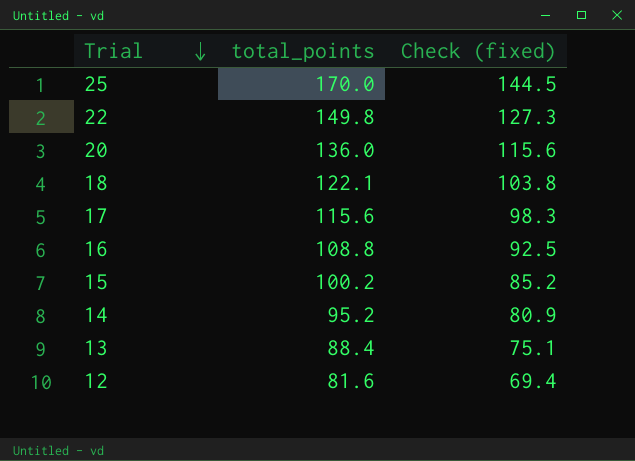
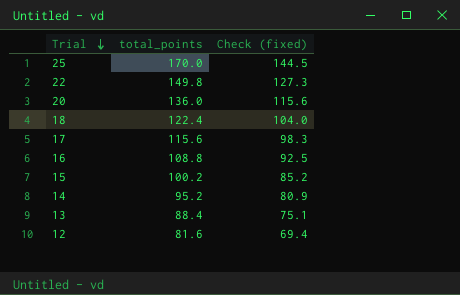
18 | total_points: 122.1 -> 122.4
18 | Check (fixed): 103.8 -> 104.0

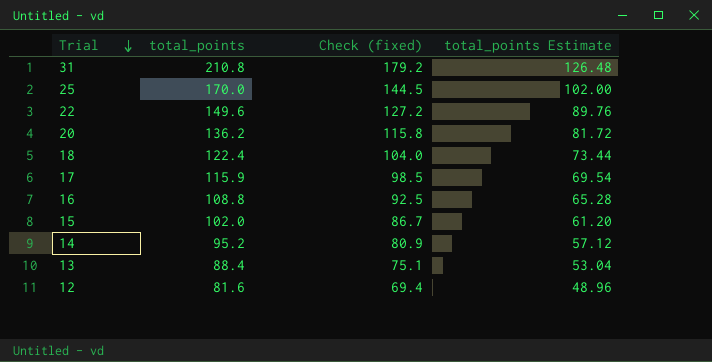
column total_points Estimate | formula: none -> [total_points] * 0.6
row 31: none -> 210.8 | 179.2 | 126.48
22 | total_points: 149.8 -> 149.6
22 | Check (fixed): 127.3 -> 127.2
20 | total_points: 136.0 -> 136.2
20 | Check (fixed): 115.6 -> 115.8
17 | total_points: 115.6 -> 115.9
17 | Check (fixed): 98.3 -> 98.5
15 | total_points: 100.2 -> 102.0
15 | Check (fixed): 85.2 -> 86.7

